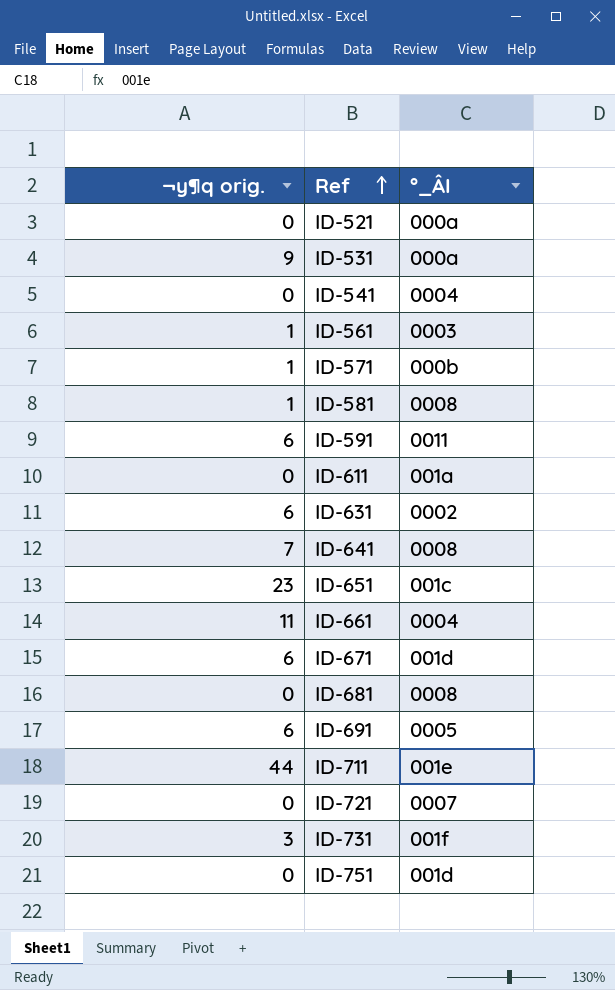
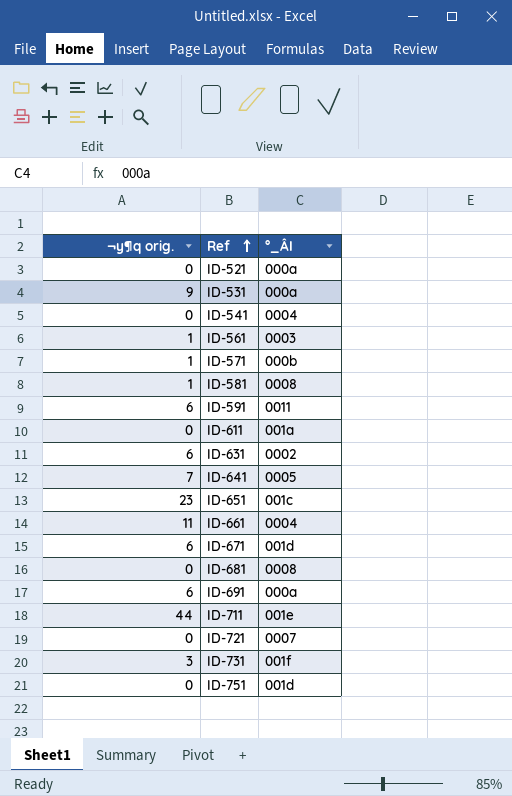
ID-641 | °_ÂI: 0008 -> 0005
ID-691 | °_ÂI: 0005 -> 000a

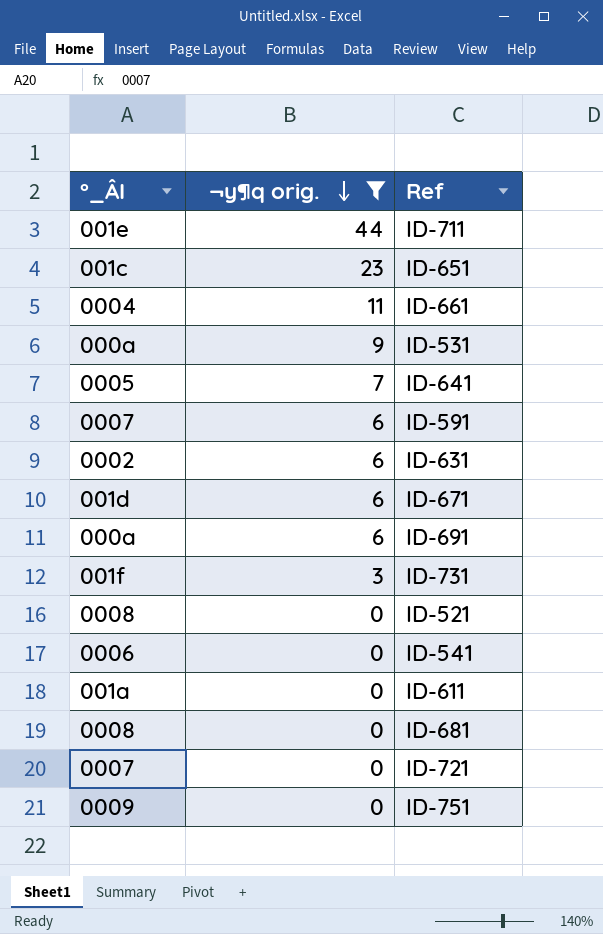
filter: none -> ¬y¶q orig. != 1
row order: Ref ascending -> ¬y¶q orig. descending
column °_ÂI | position: 3 -> 1
ID-591 | °_ÂI: 0011 -> 0007
ID-521 | °_ÂI: 000a -> 0008
ID-541 | °_ÂI: 0004 -> 0006
ID-751 | °_ÂI: 001d -> 0009

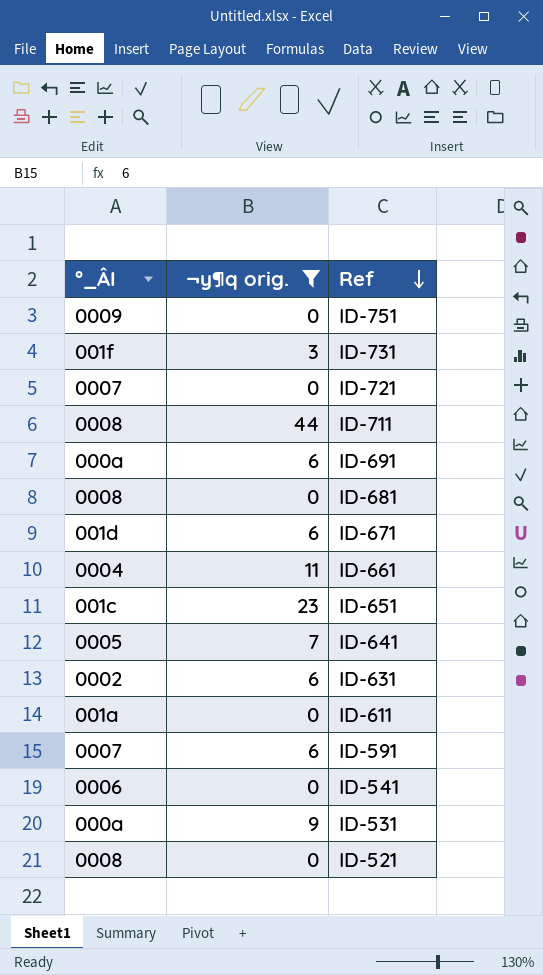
row order: ¬y¶q orig. descending -> Ref descending
ID-711 | °_ÂI: 001e -> 0008

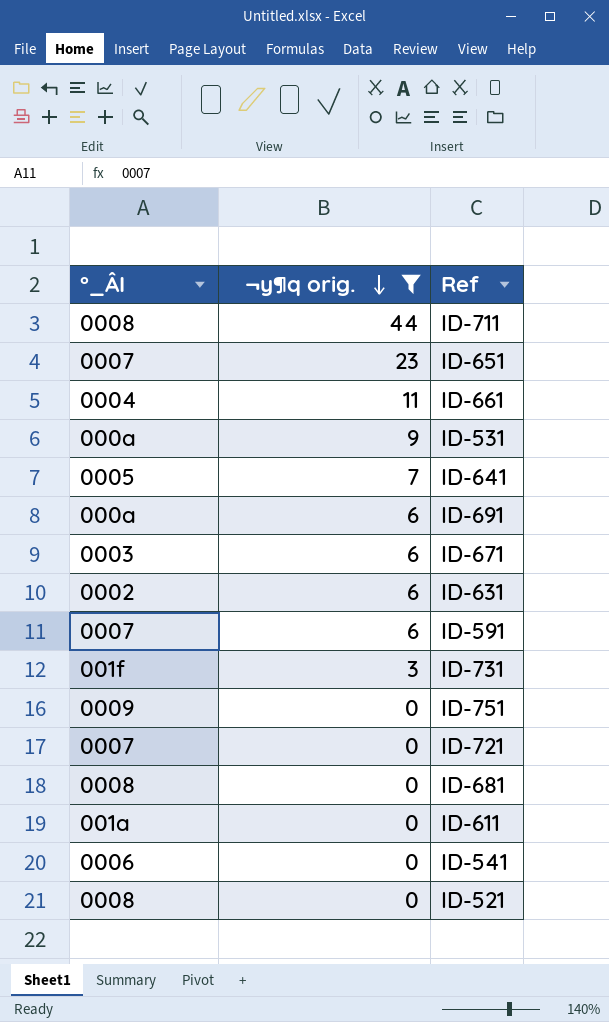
row order: Ref descending -> ¬y¶q orig. descending
ID-651 | °_ÂI: 001c -> 0007
ID-671 | °_ÂI: 001d -> 0003

